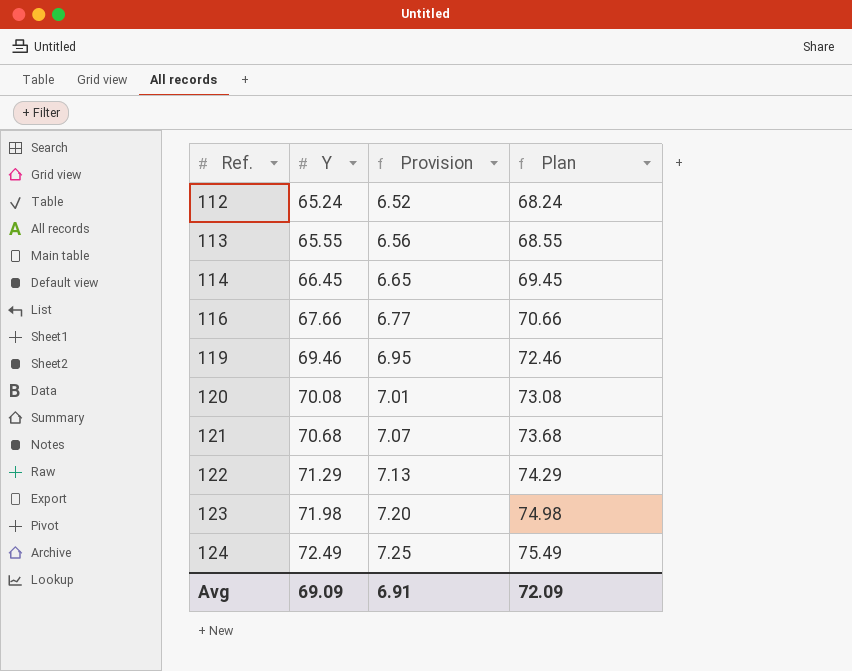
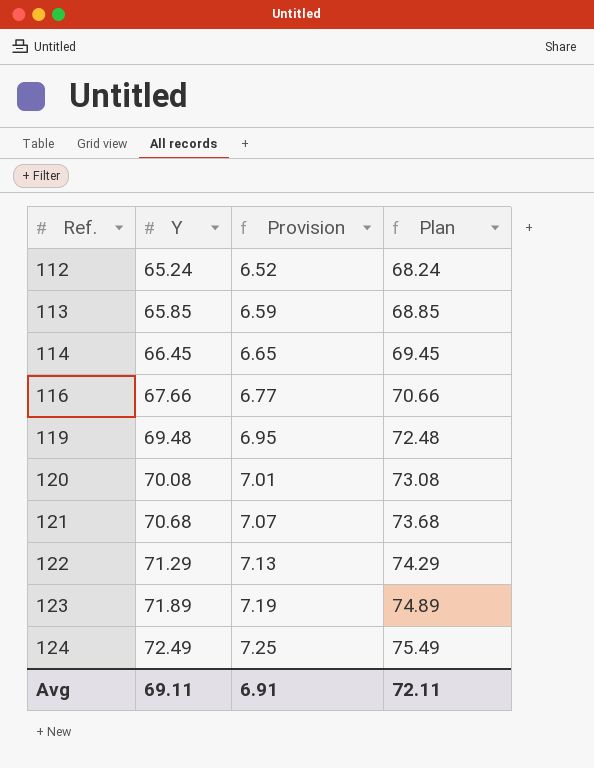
113 | Y: 65.55 -> 65.85
113 | Provision: 6.56 -> 6.59
113 | Plan: 68.55 -> 68.85
119 | Y: 69.46 -> 69.48
119 | Plan: 72.46 -> 72.48
123 | Y: 71.98 -> 71.89
123 | Provision: 7.20 -> 7.19
123 | Plan: 74.98 -> 74.89
Avg | Y: 69.09 -> 69.11
Avg | Plan: 72.09 -> 72.11

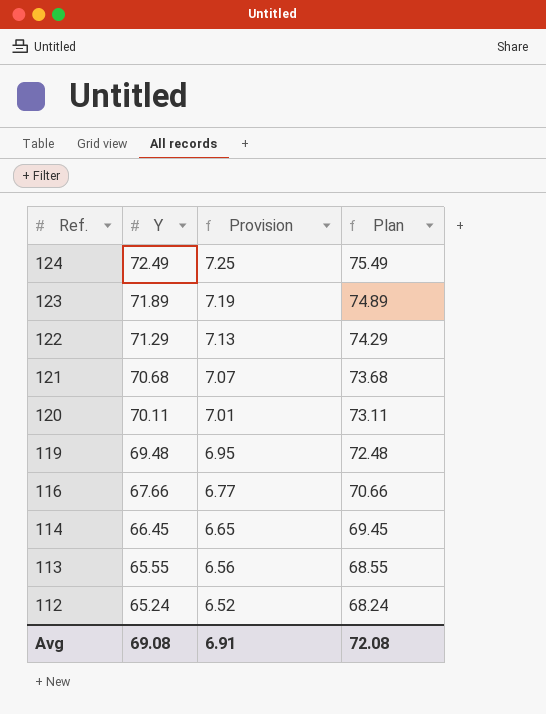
row order: Ref. ascending -> Ref. descending
120 | Y: 70.08 -> 70.11
120 | Plan: 73.08 -> 73.11
113 | Y: 65.85 -> 65.55
113 | Provision: 6.59 -> 6.56
113 | Plan: 68.85 -> 68.55
Avg | Y: 69.11 -> 69.08
Avg | Plan: 72.11 -> 72.08

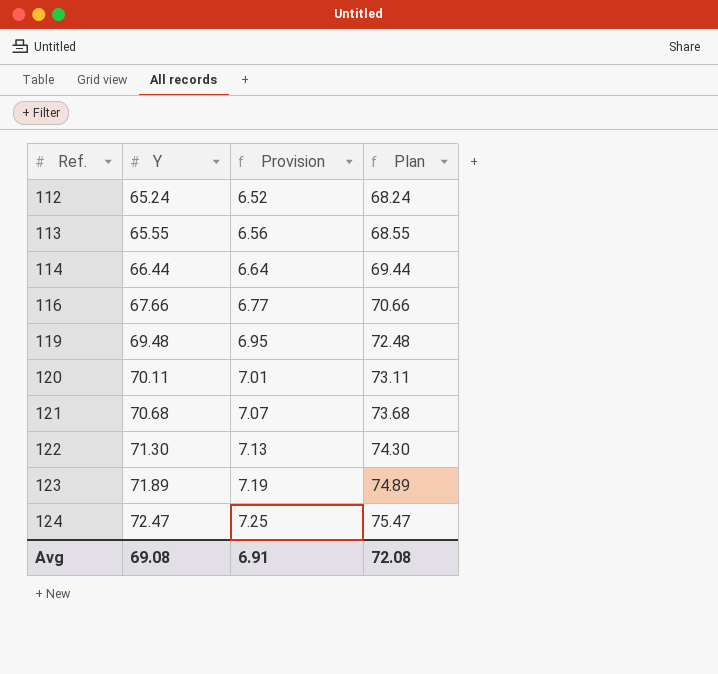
row order: Ref. descending -> Ref. ascending
114 | Y: 66.45 -> 66.44
114 | Provision: 6.65 -> 6.64
114 | Plan: 69.45 -> 69.44
122 | Y: 71.29 -> 71.30
122 | Plan: 74.29 -> 74.30
124 | Y: 72.49 -> 72.47
124 | Plan: 75.49 -> 75.47

